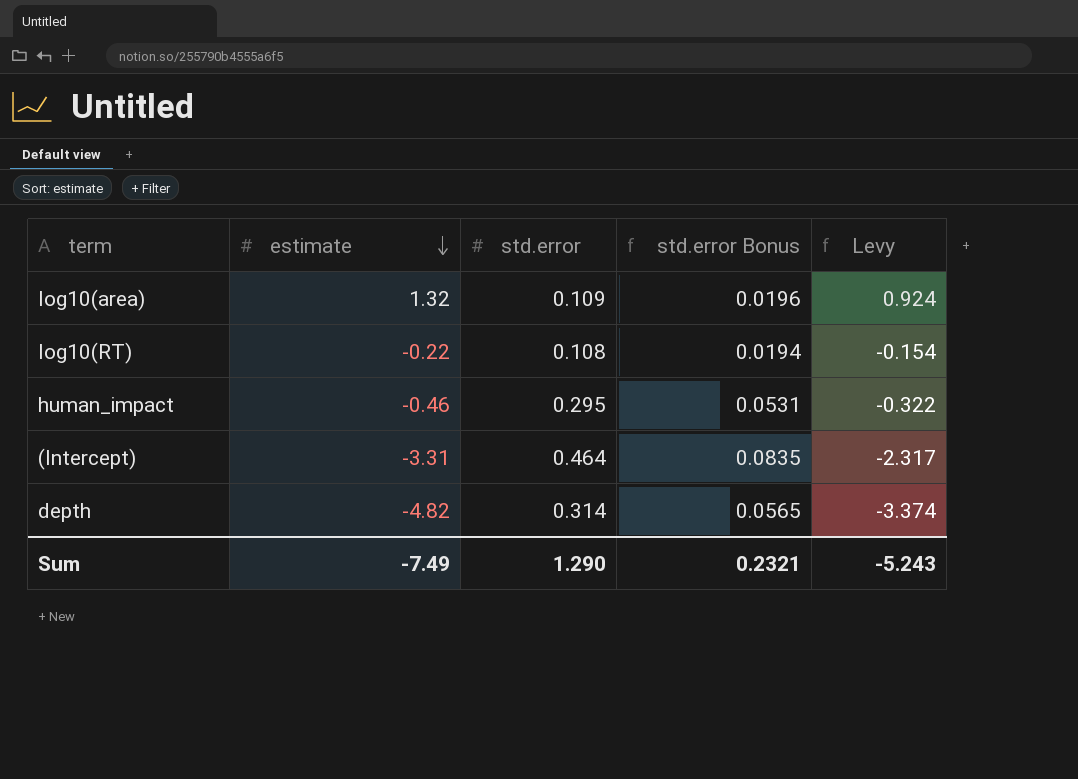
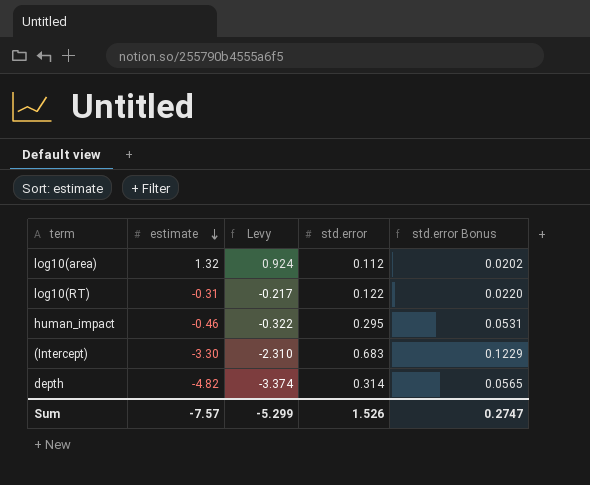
column Levy | position: 5 -> 3
log10(area) | std.error: 0.109 -> 0.112
log10(area) | std.error Bonus: 0.0196 -> 0.0202
log10(RT) | estimate: -0.22 -> -0.31
log10(RT) | Levy: -0.154 -> -0.217
log10(RT) | std.error: 0.108 -> 0.122
log10(RT) | std.error Bonus: 0.0194 -> 0.0220
(Intercept) | estimate: -3.31 -> -3.30
(Intercept) | Levy: -2.317 -> -2.310
(Intercept) | std.error: 0.464 -> 0.683
(Intercept) | std.error Bonus: 0.0835 -> 0.1229
Sum | estimate: -7.49 -> -7.57
Sum | Levy: -5.243 -> -5.299
Sum | std.error: 1.290 -> 1.526
Sum | std.error Bonus: 0.2321 -> 0.2747

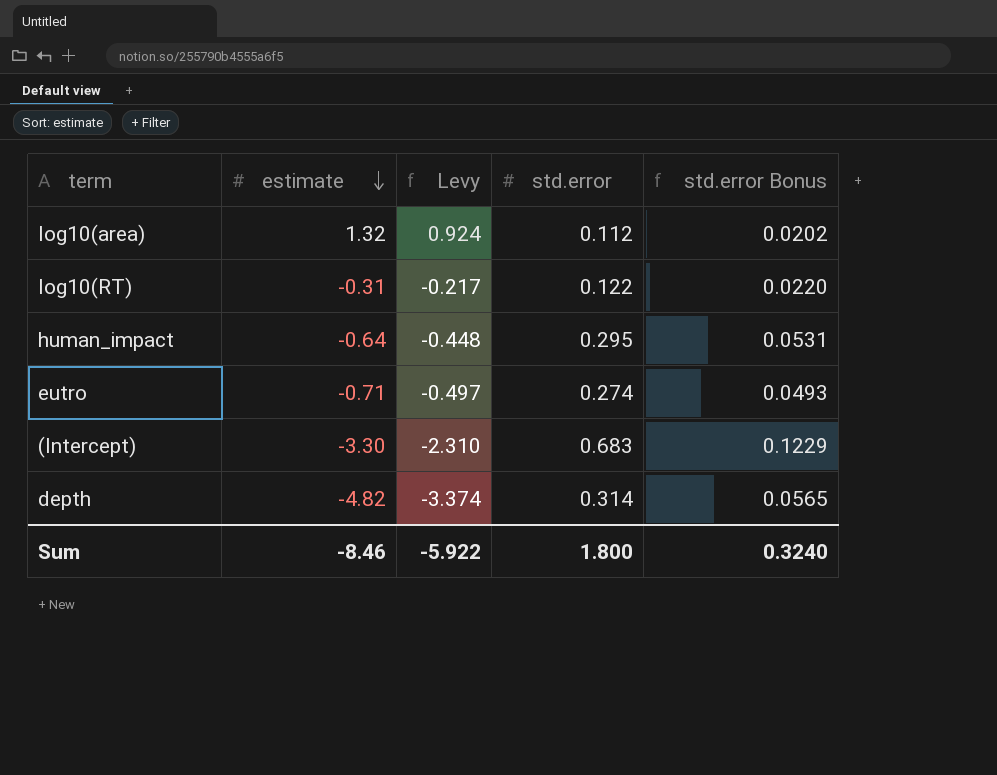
human_impact | estimate: -0.46 -> -0.64
human_impact | Levy: -0.322 -> -0.448
row eutro: none -> -0.71 | -0.497 | 0.274 | 0.0493
Sum | estimate: -7.57 -> -8.46
Sum | Levy: -5.299 -> -5.922
Sum | std.error: 1.526 -> 1.800
Sum | std.error Bonus: 0.2747 -> 0.3240

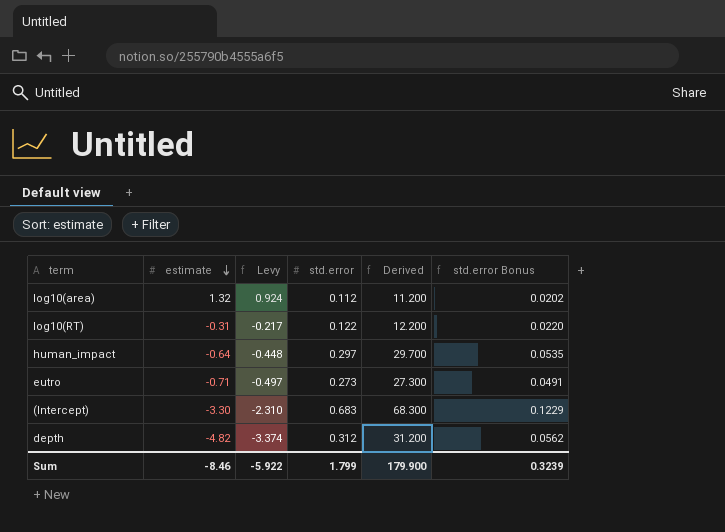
column Derived | formula: none -> [std.error] * 100
human_impact | std.error: 0.295 -> 0.297
human_impact | std.error Bonus: 0.0531 -> 0.0535
eutro | std.error: 0.274 -> 0.273
eutro | std.error Bonus: 0.0493 -> 0.0491
depth | std.error: 0.314 -> 0.312
depth | std.error Bonus: 0.0565 -> 0.0562
Sum | std.error: 1.800 -> 1.799
Sum | std.error Bonus: 0.3240 -> 0.3239

